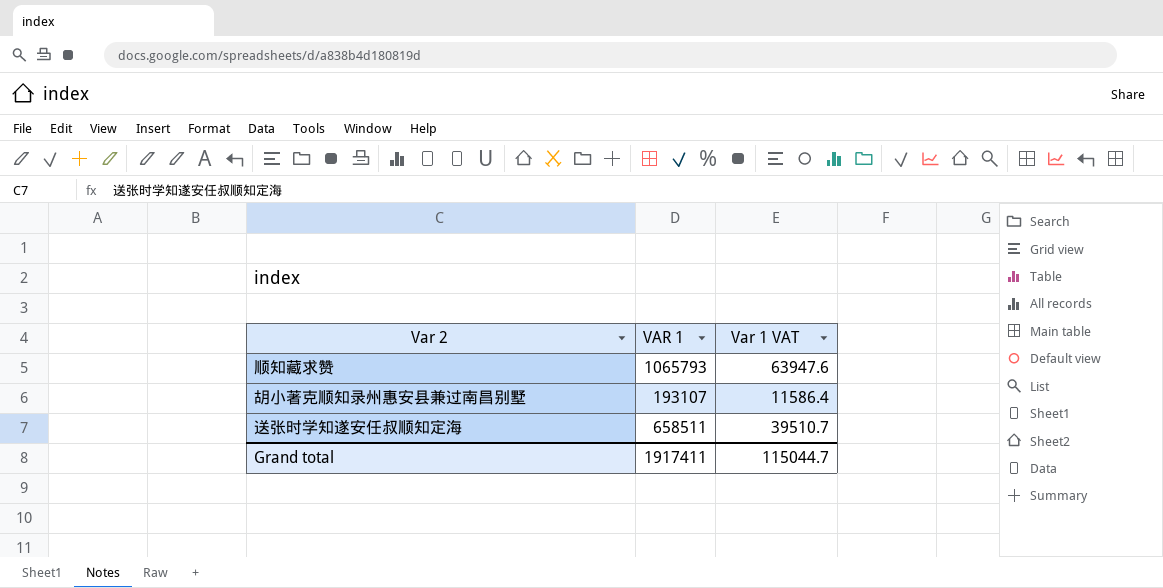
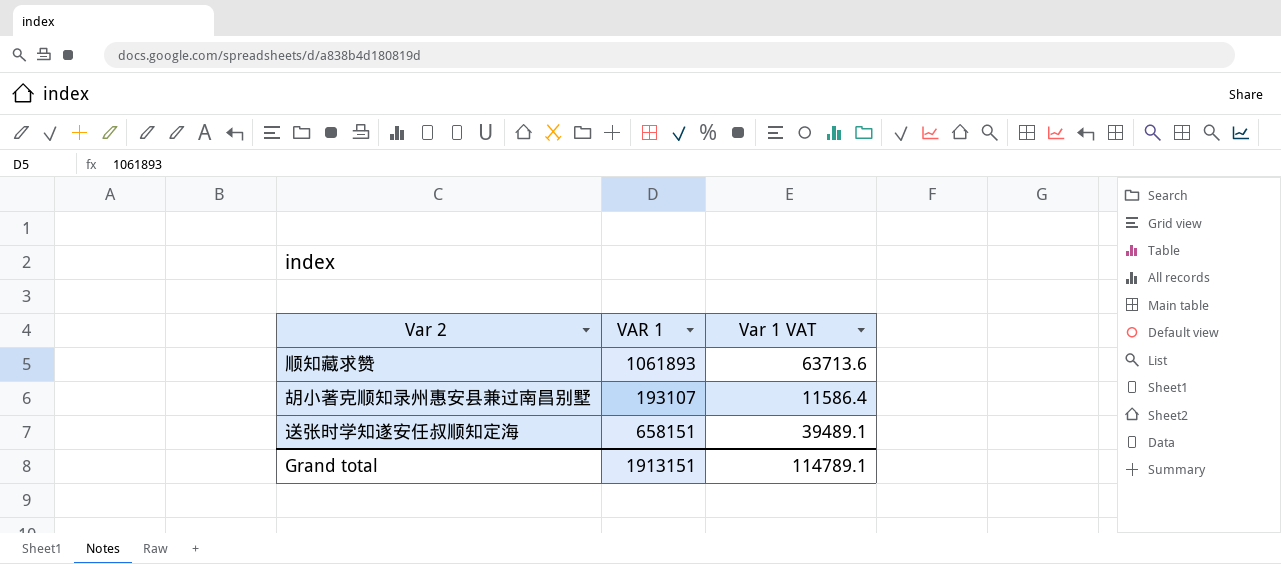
顺知藏求赞 | VAR 1: 1065793 -> 1061893
顺知藏求赞 | Var 1 VAT: 63947.6 -> 63713.6
送张时学知遂安任叔顺知定海 | VAR 1: 658511 -> 658151
送张时学知遂安任叔顺知定海 | Var 1 VAT: 39510.7 -> 39489.1
Grand total | VAR 1: 1917411 -> 1913151
Grand total | Var 1 VAT: 115044.7 -> 114789.1

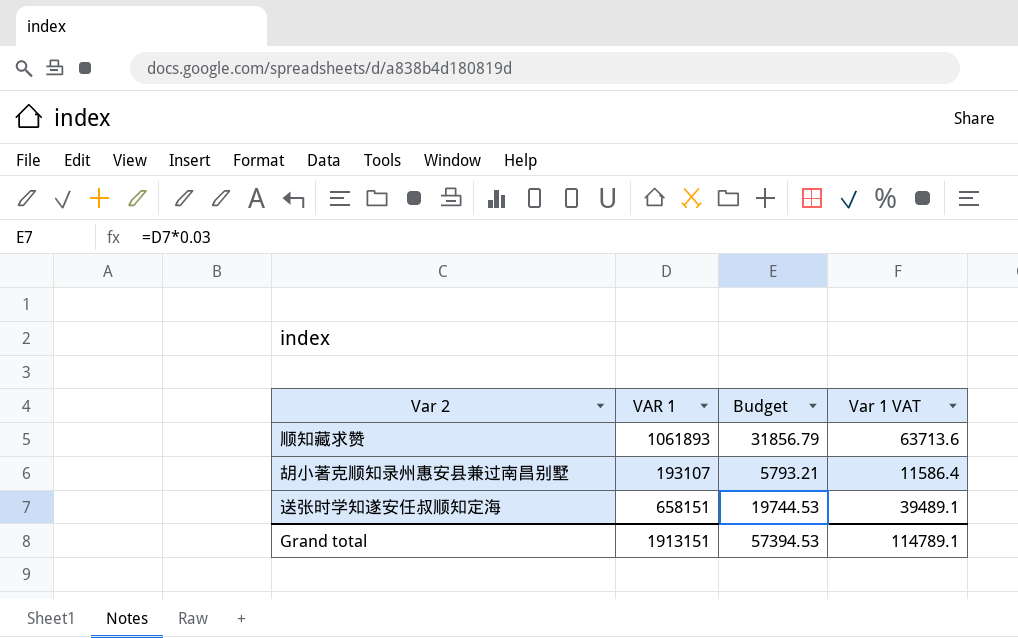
column Budget | formula: none -> [VAR 1] * 0.03

